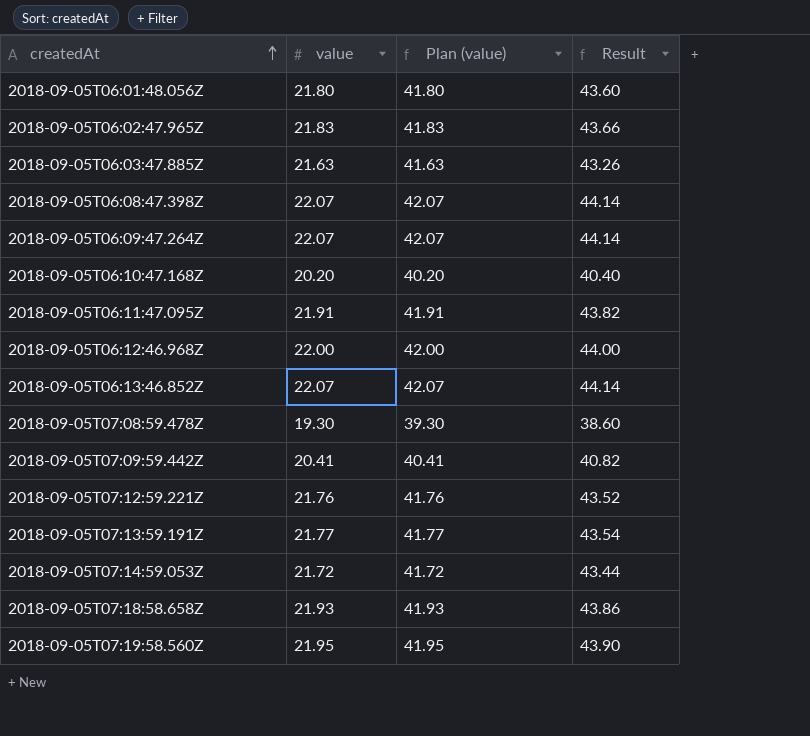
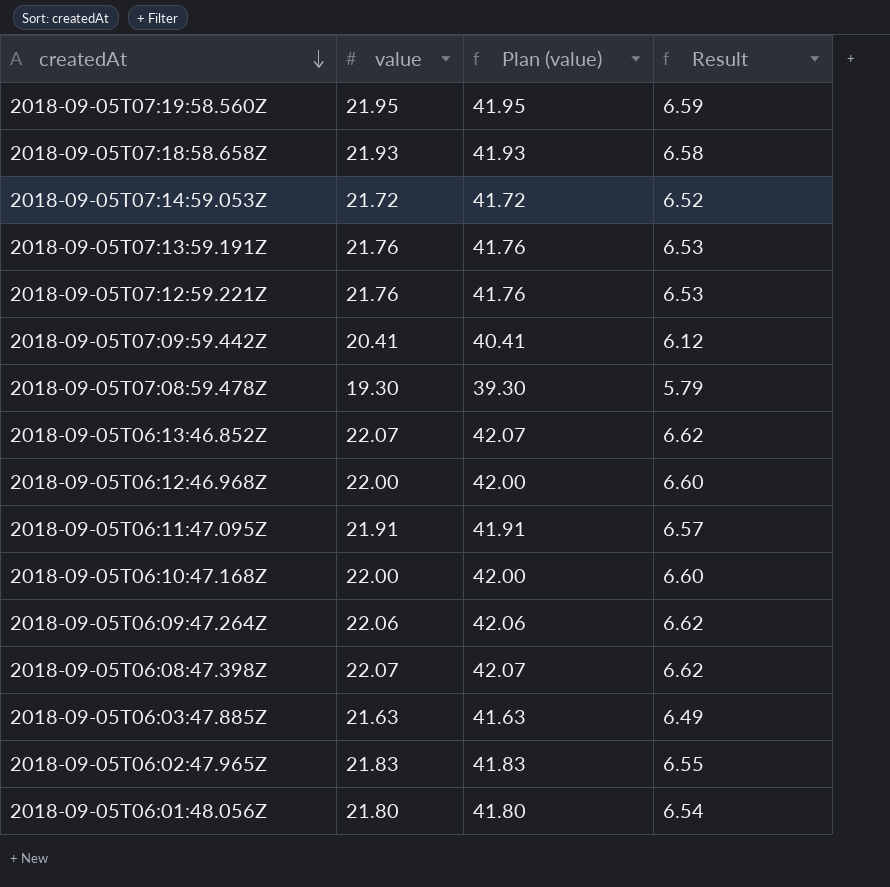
row order: createdAt ascending -> createdAt descending
column Result | formula: [value] * 2 -> [value] * 0.3
2018-09-05T07:13:59.191Z | value: 21.77 -> 21.76
2018-09-05T07:13:59.191Z | Plan (value): 41.77 -> 41.76
2018-09-05T06:10:47.168Z | value: 20.20 -> 22.00
2018-09-05T06:10:47.168Z | Plan (value): 40.20 -> 42.00
2018-09-05T06:09:47.264Z | value: 22.07 -> 22.06
2018-09-05T06:09:47.264Z | Plan (value): 42.07 -> 42.06

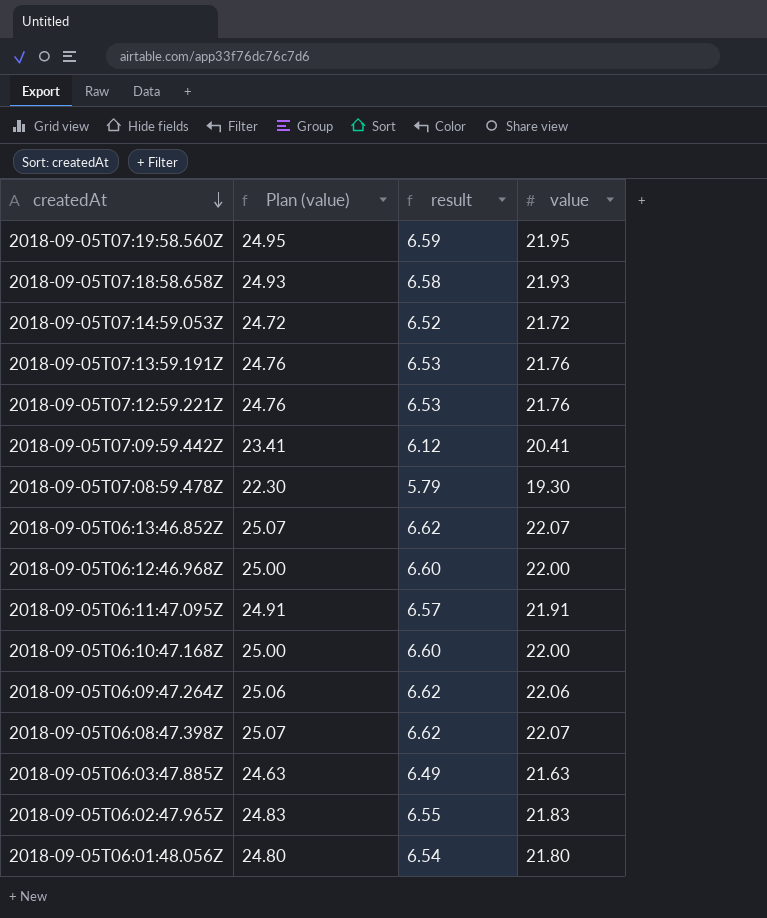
column Plan (value) | formula: [value] + 20 -> [value] + 3
column name: Result -> result
column value | position: 2 -> 4

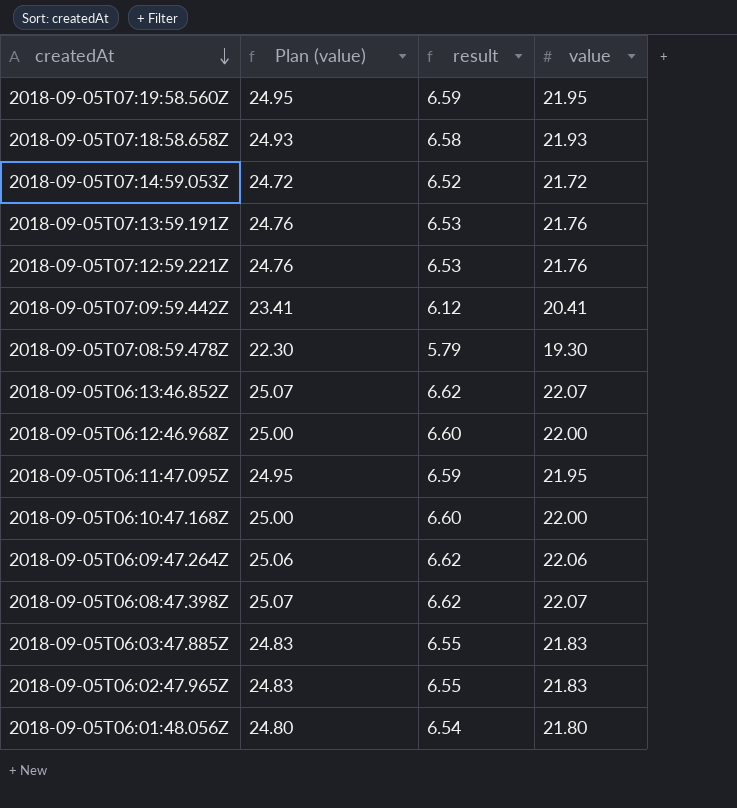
2018-09-05T06:11:47.095Z | Plan (value): 24.91 -> 24.95
2018-09-05T06:11:47.095Z | result: 6.57 -> 6.59
2018-09-05T06:11:47.095Z | value: 21.91 -> 21.95
2018-09-05T06:03:47.885Z | Plan (value): 24.63 -> 24.83
2018-09-05T06:03:47.885Z | result: 6.49 -> 6.55
2018-09-05T06:03:47.885Z | value: 21.63 -> 21.83

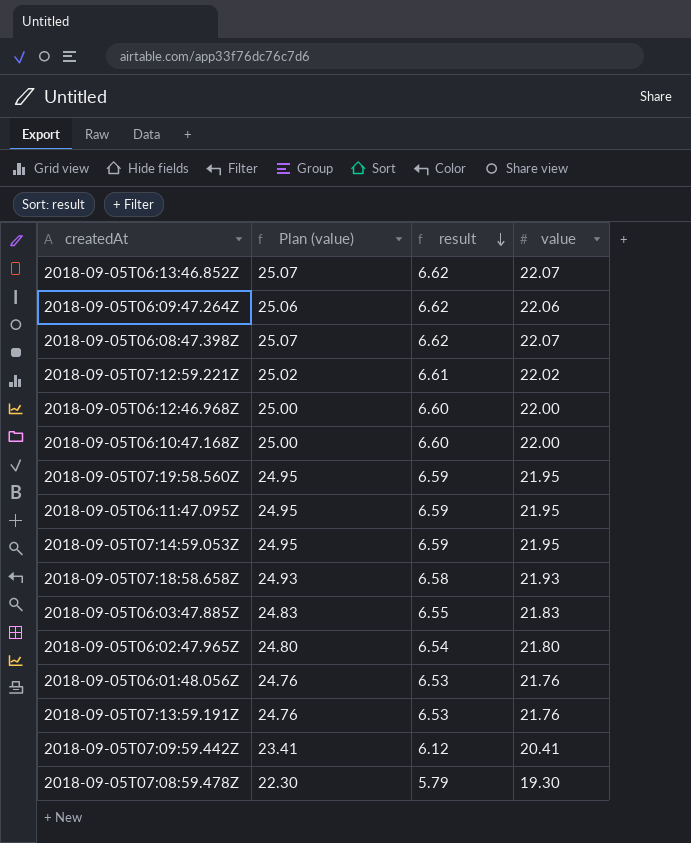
row order: createdAt descending -> result descending
2018-09-05T07:12:59.221Z | Plan (value): 24.76 -> 25.02
2018-09-05T07:12:59.221Z | result: 6.53 -> 6.61
2018-09-05T07:12:59.221Z | value: 21.76 -> 22.02
2018-09-05T07:14:59.053Z | Plan (value): 24.72 -> 24.95
2018-09-05T07:14:59.053Z | result: 6.52 -> 6.59
2018-09-05T07:14:59.053Z | value: 21.72 -> 21.95
2018-09-05T06:02:47.965Z | Plan (value): 24.83 -> 24.80
2018-09-05T06:02:47.965Z | result: 6.55 -> 6.54
2018-09-05T06:02:47.965Z | value: 21.83 -> 21.80
2018-09-05T06:01:48.056Z | Plan (value): 24.80 -> 24.76
2018-09-05T06:01:48.056Z | result: 6.54 -> 6.53
2018-09-05T06:01:48.056Z | value: 21.80 -> 21.76

